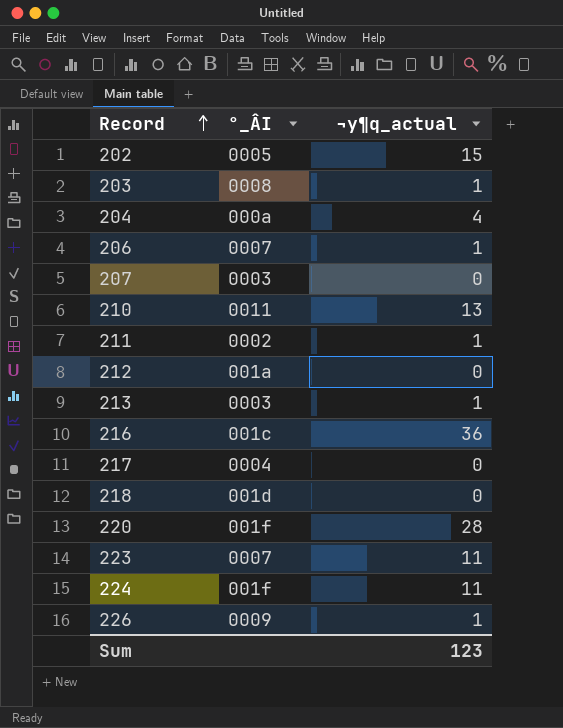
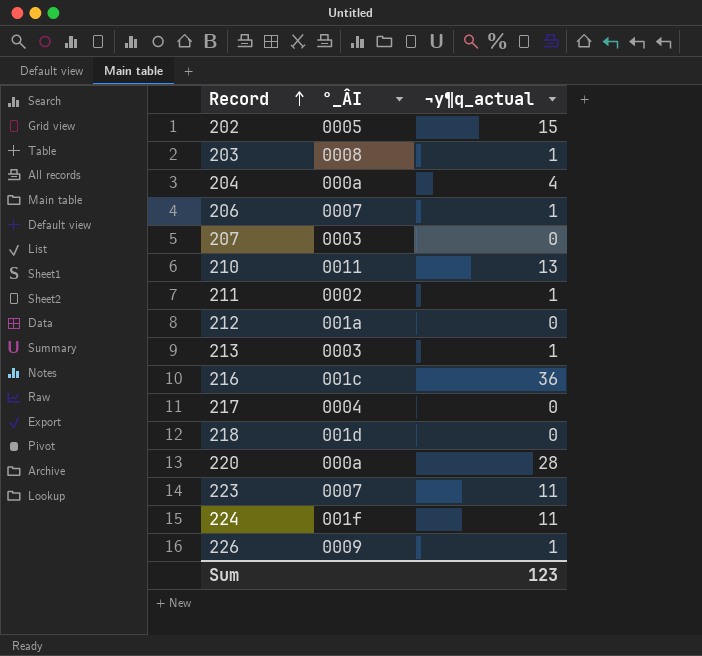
220 | °_ÂI: 001f -> 000a

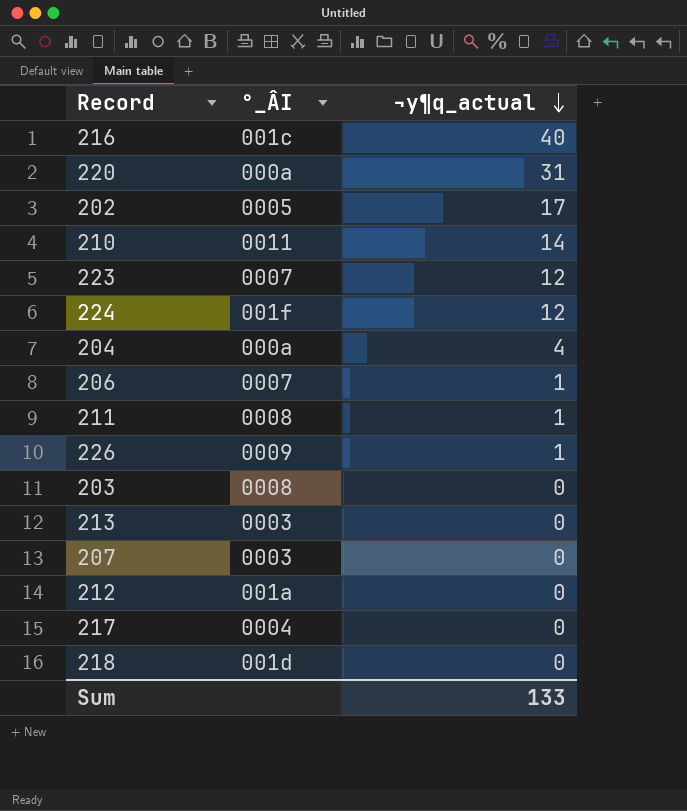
row order: Record ascending -> ¬y¶q_actual descending
216 | ¬y¶q_actual: 36 -> 40
220 | ¬y¶q_actual: 28 -> 31
202 | ¬y¶q_actual: 15 -> 17
210 | ¬y¶q_actual: 13 -> 14
223 | ¬y¶q_actual: 11 -> 12
224 | ¬y¶q_actual: 11 -> 12
211 | °_ÂI: 0002 -> 0008
203 | ¬y¶q_actual: 1 -> 0
213 | ¬y¶q_actual: 1 -> 0
Sum | ¬y¶q_actual: 123 -> 133

